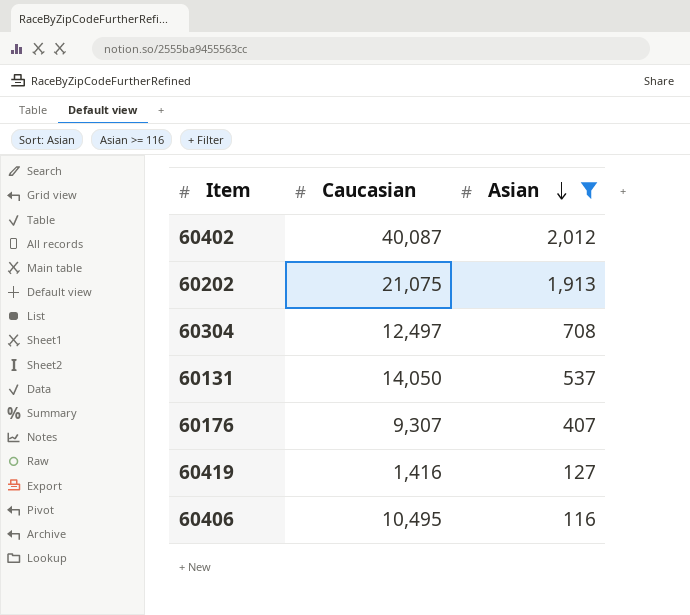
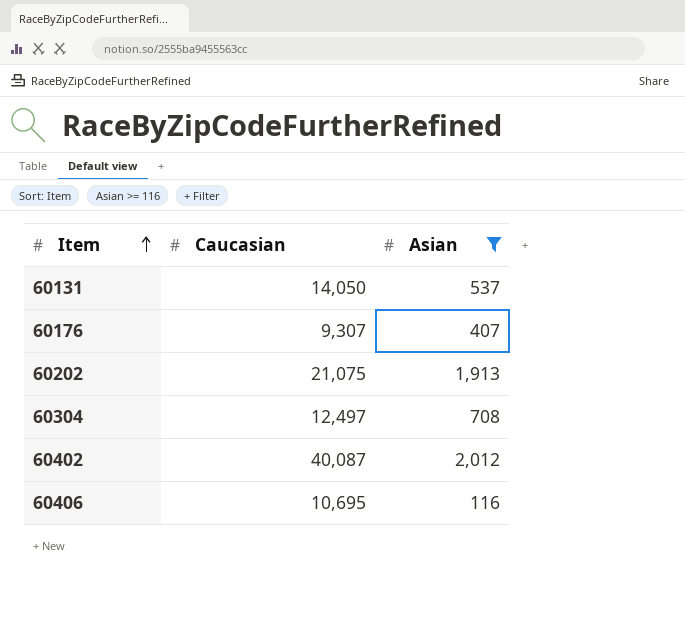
row order: Asian descending -> Item ascending
row 60419: 1,416 | 127 -> none
60406 | Caucasian: 10,495 -> 10,695

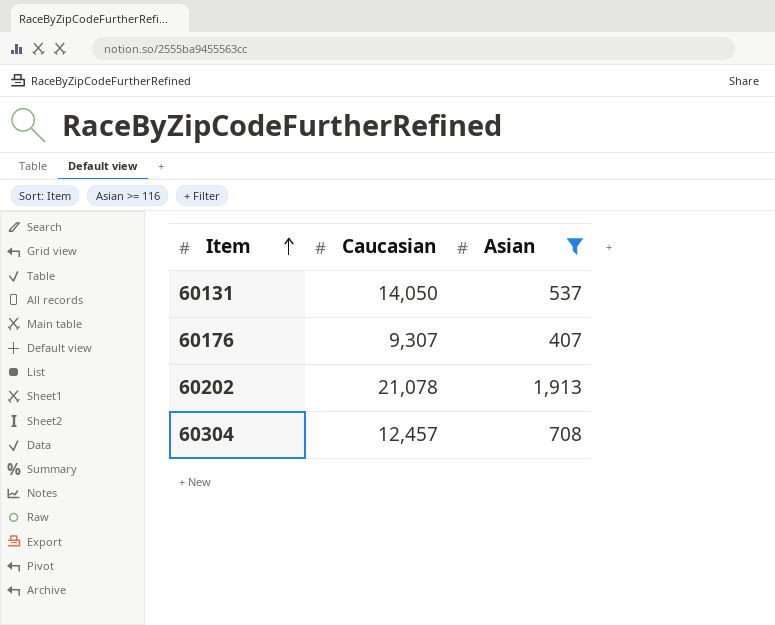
row 60402: 40,087 | 2,012 -> none
row 60406: 10,695 | 116 -> none
60202 | Caucasian: 21,075 -> 21,078
60304 | Caucasian: 12,497 -> 12,457

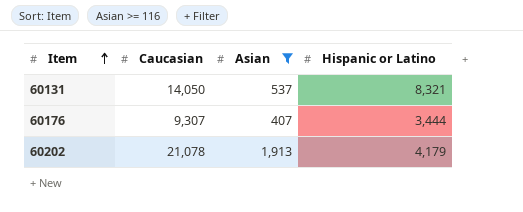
column Hispanic or Latino | position: none -> 4
row 60304: 12,457 | 708 -> none

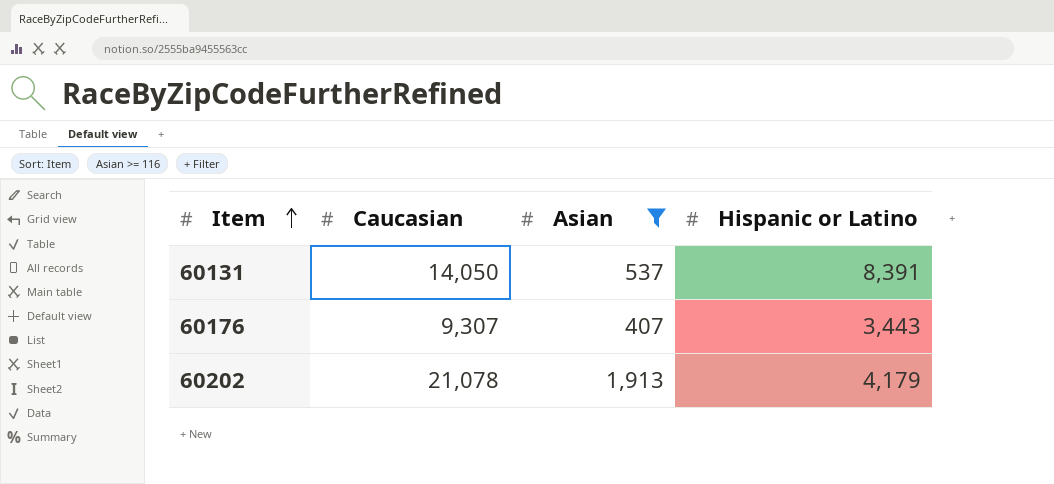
60131 | Hispanic or Latino: 8,321 -> 8,391
60176 | Hispanic or Latino: 3,444 -> 3,443

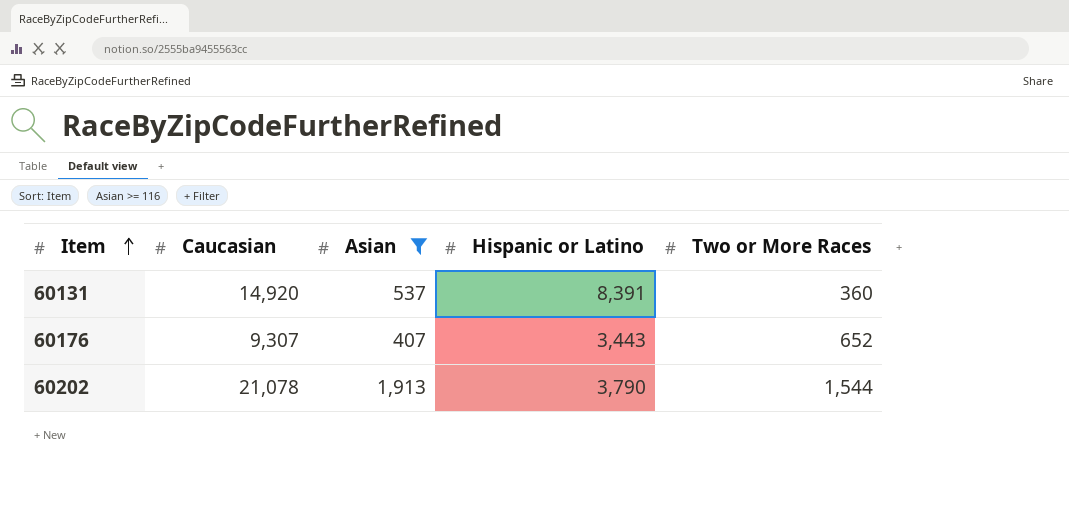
column Two or More Races | position: none -> 5
60131 | Caucasian: 14,050 -> 14,920
60202 | Hispanic or Latino: 4,179 -> 3,790

